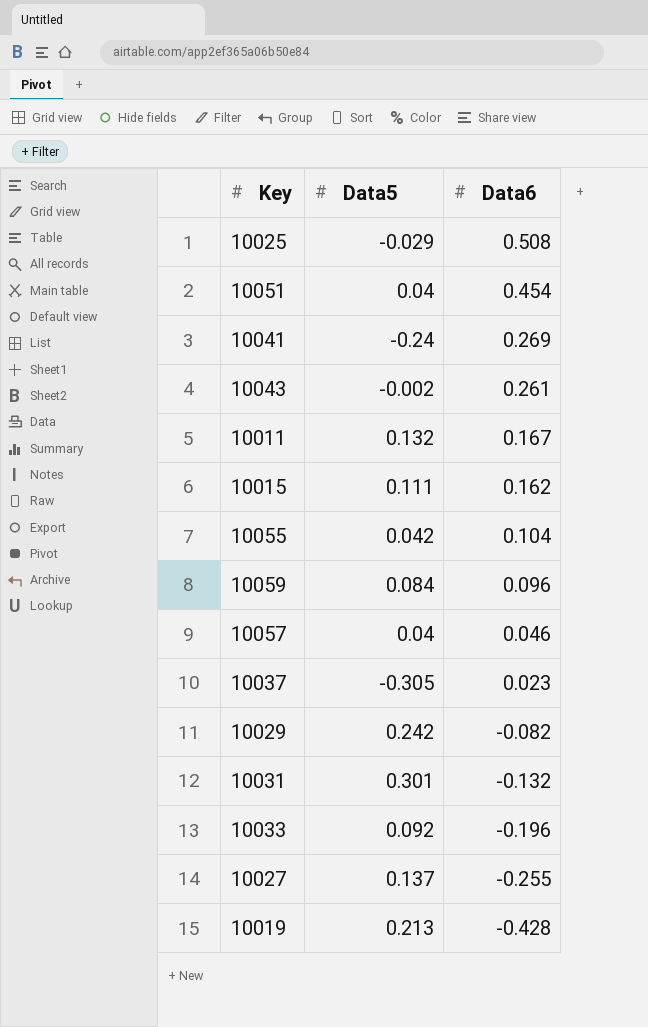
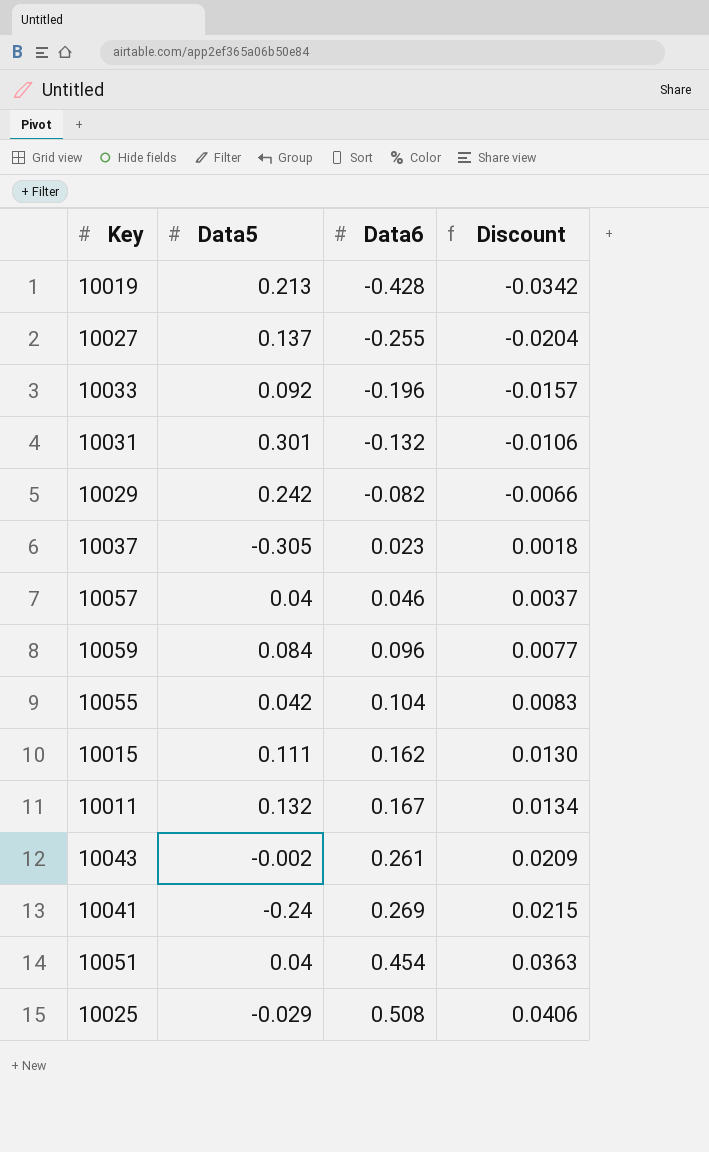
row order: Data6 descending -> Data6 ascending
column Discount | formula: none -> [Data6] * 0.08

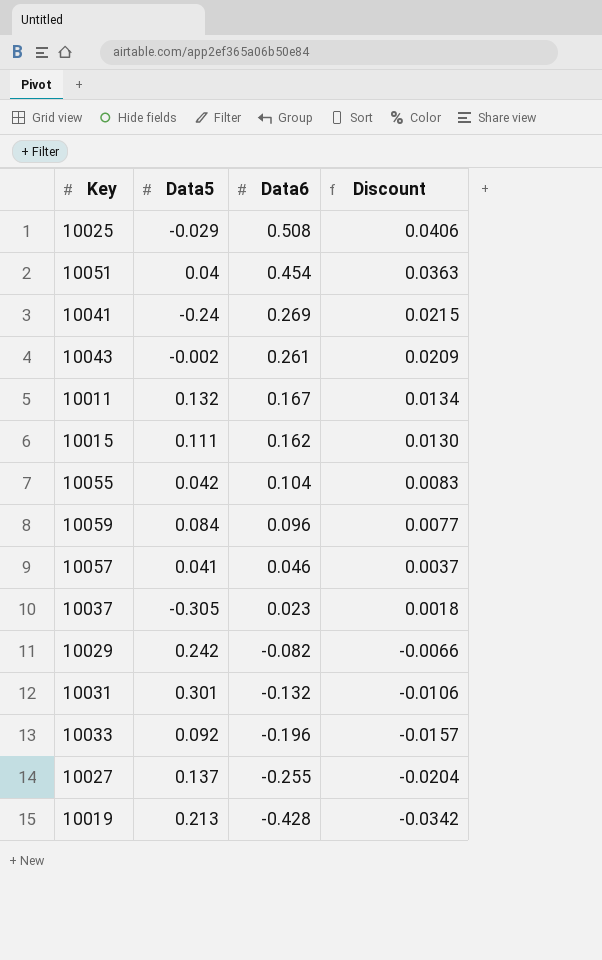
row order: Data6 ascending -> Data6 descending
10057 | Data5: 0.04 -> 0.041

